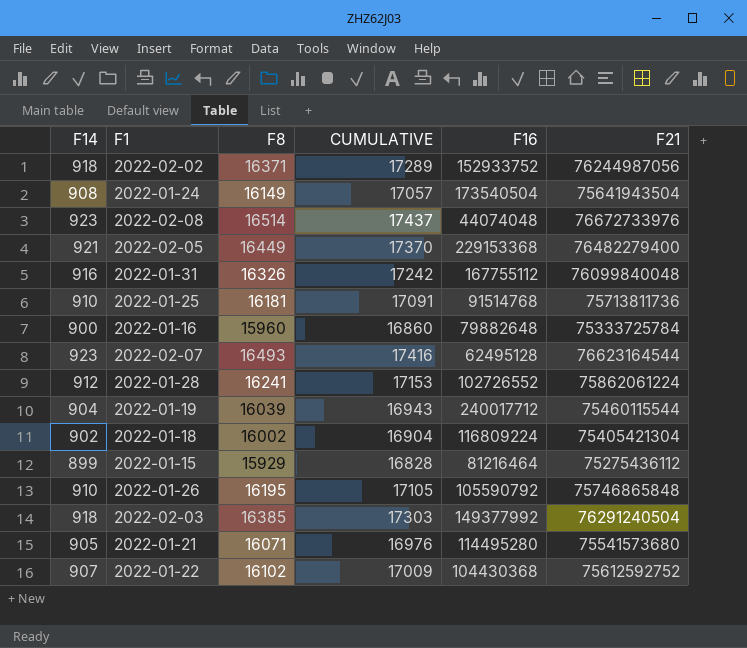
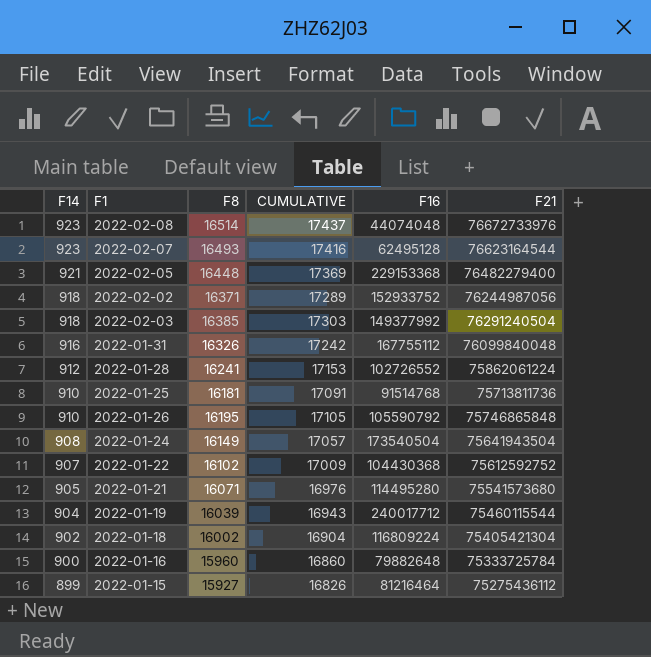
row order: none -> F14 descending
2022-02-05 | F8: 16449 -> 16448
2022-02-05 | CUMULATIVE: 17370 -> 17369
2022-01-15 | F8: 15929 -> 15927
2022-01-15 | CUMULATIVE: 16828 -> 16826

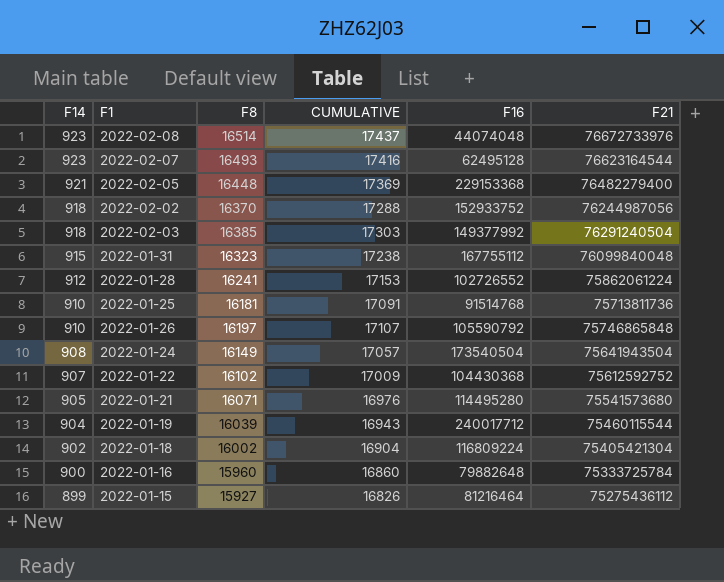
2022-02-02 | F8: 16371 -> 16370
2022-02-02 | CUMULATIVE: 17289 -> 17288
2022-01-31 | F14: 916 -> 915
2022-01-31 | F8: 16326 -> 16323
2022-01-31 | CUMULATIVE: 17242 -> 17238
2022-01-26 | F8: 16195 -> 16197
2022-01-26 | CUMULATIVE: 17105 -> 17107

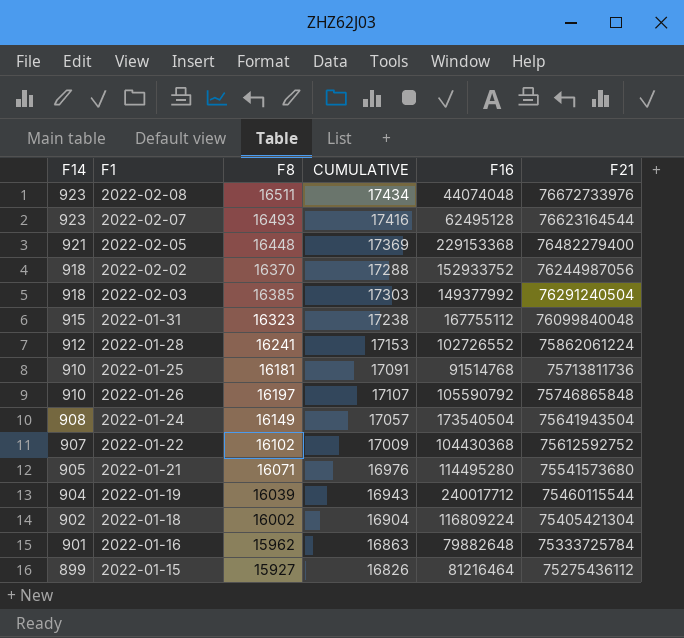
2022-02-08 | F8: 16514 -> 16511
2022-02-08 | CUMULATIVE: 17437 -> 17434
2022-01-16 | F14: 900 -> 901
2022-01-16 | F8: 15960 -> 15962
2022-01-16 | CUMULATIVE: 16860 -> 16863

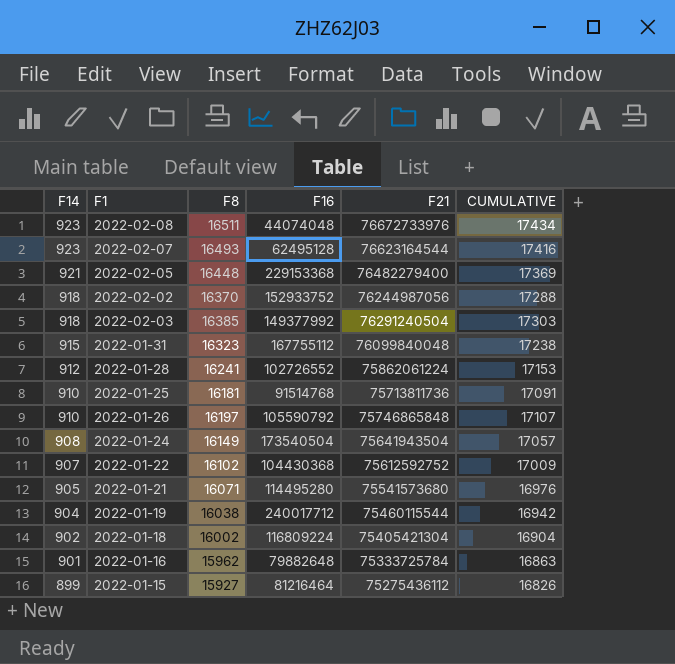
column CUMULATIVE | position: 4 -> 6
2022-01-19 | F8: 16039 -> 16038
2022-01-19 | CUMULATIVE: 16943 -> 16942

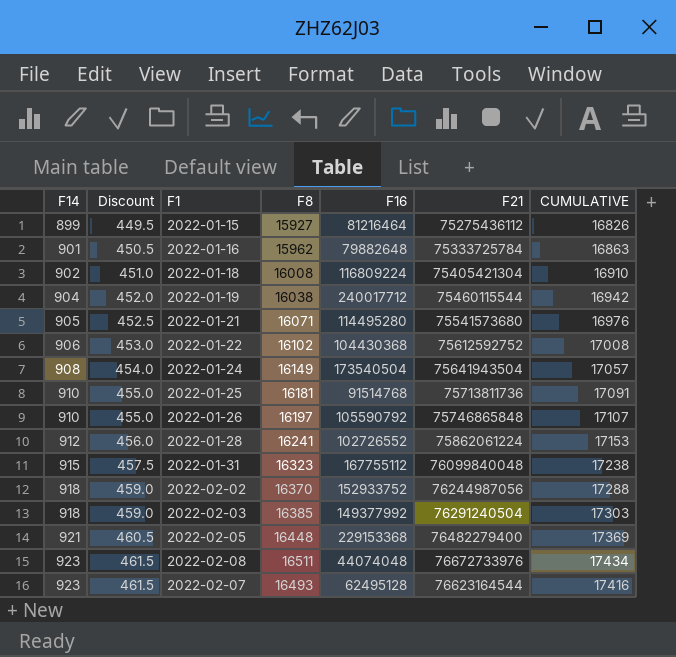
row order: F14 descending -> F14 ascending
column Discount | formula: none -> [F14] * 0.5
2022-01-18 | F8: 16002 -> 16008
2022-01-18 | CUMULATIVE: 16904 -> 16910
2022-01-22 | F14: 907 -> 906
2022-01-22 | CUMULATIVE: 17009 -> 17008

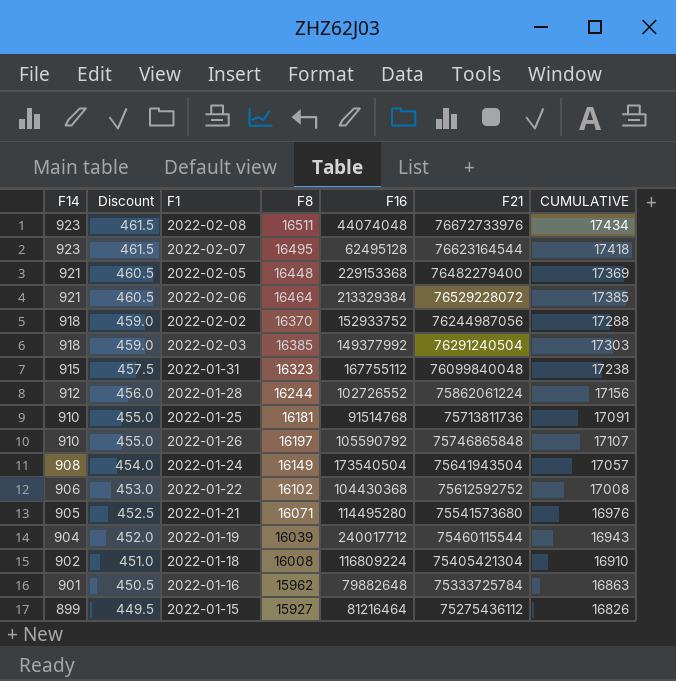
row order: F14 ascending -> F14 descending
2022-02-07 | F8: 16493 -> 16495
2022-02-07 | CUMULATIVE: 17416 -> 17418
row 2022-02-06: none -> 921 | 460.5 | 16464 | 213329384 | 76529228072 | 17385
2022-01-28 | F8: 16241 -> 16244
2022-01-28 | CUMULATIVE: 17153 -> 17156
2022-01-19 | F8: 16038 -> 16039
2022-01-19 | CUMULATIVE: 16942 -> 16943

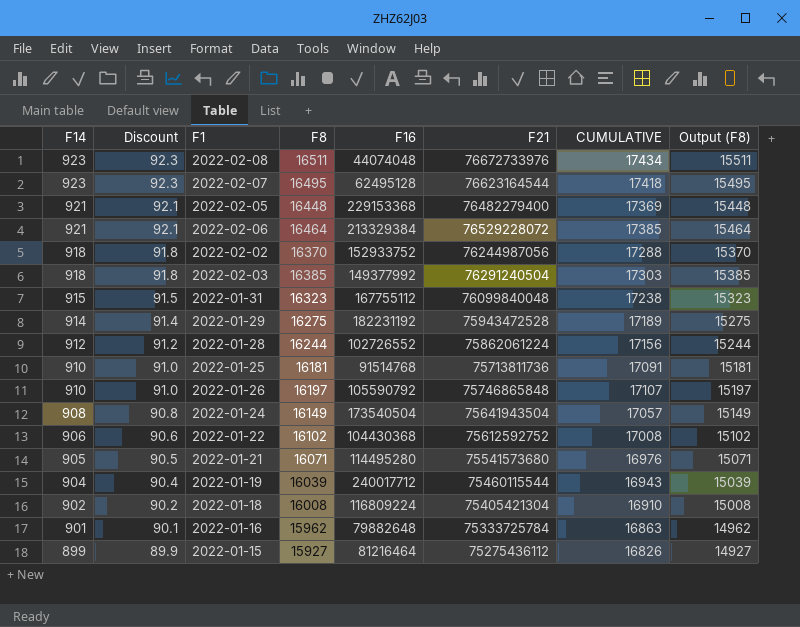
column Discount | formula: [F14] * 0.5 -> [F14] * 0.1
column Output (F8) | formula: none -> [F8] - 1000
row 2022-01-29: none -> 914 | 91.4 | 16275 | 182231192 | 75943472528 | 17189 | 15275

